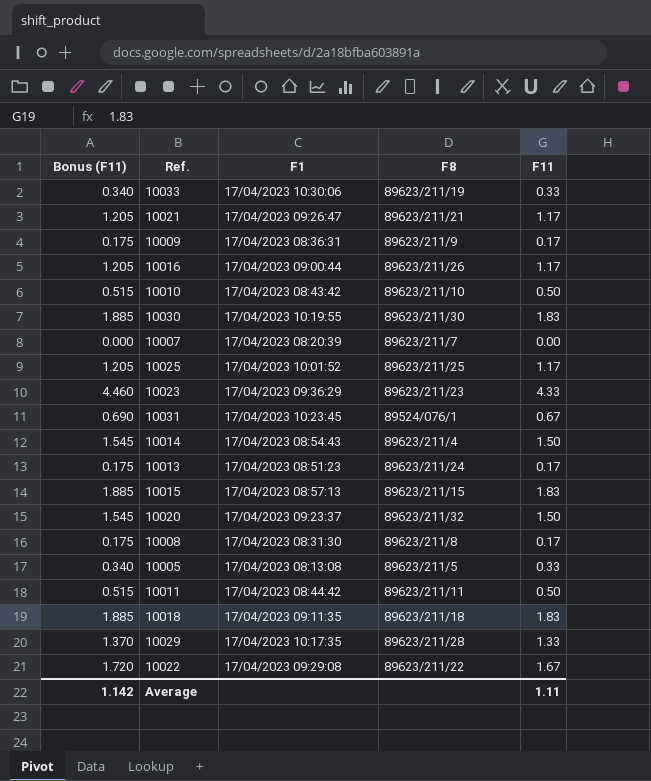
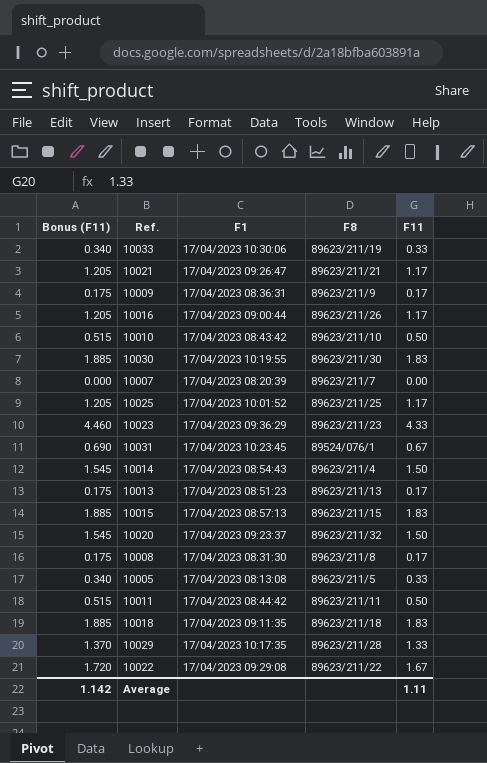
10013 | F8: 89623/211/24 -> 89623/211/13

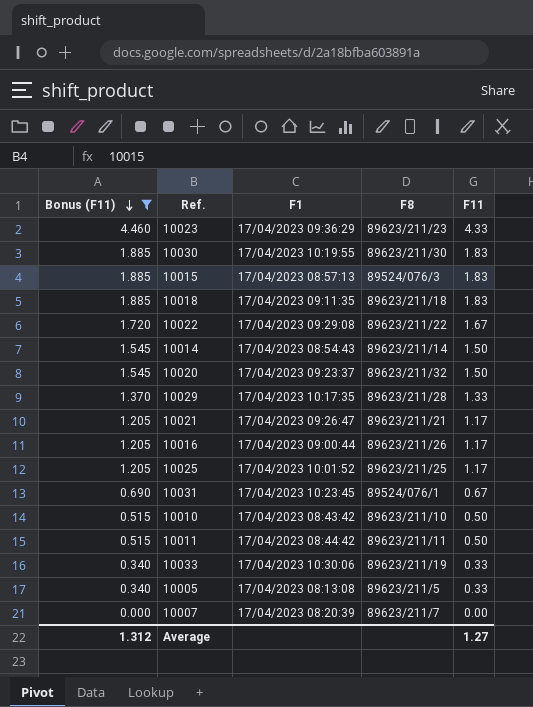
filter: none -> Bonus (F11) != 0.175
row order: none -> Bonus (F11) descending
10015 | F8: 89623/211/15 -> 89524/076/3
10014 | F8: 89623/211/4 -> 89623/211/14
Average | Bonus (F11): 1.142 -> 1.312
Average | F11: 1.11 -> 1.27

